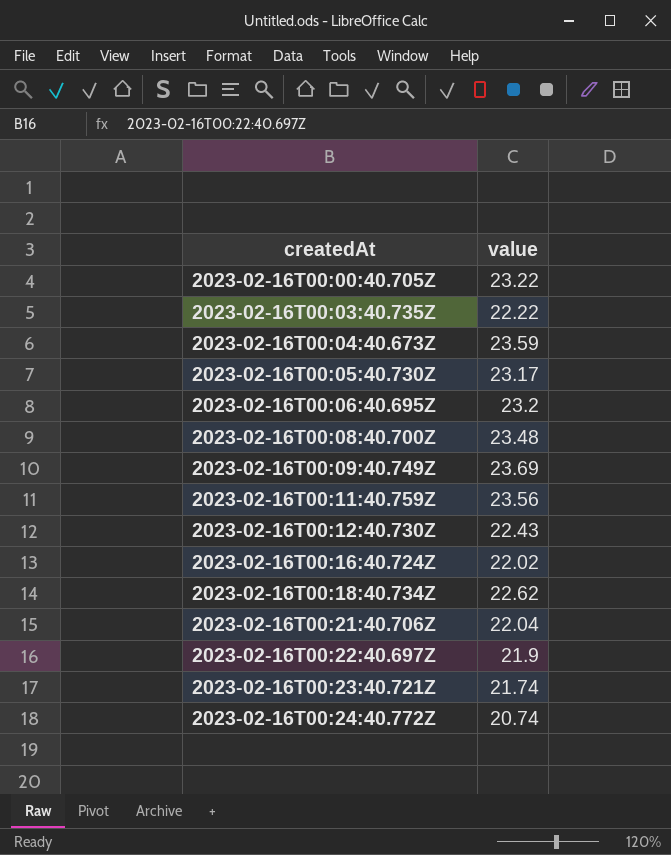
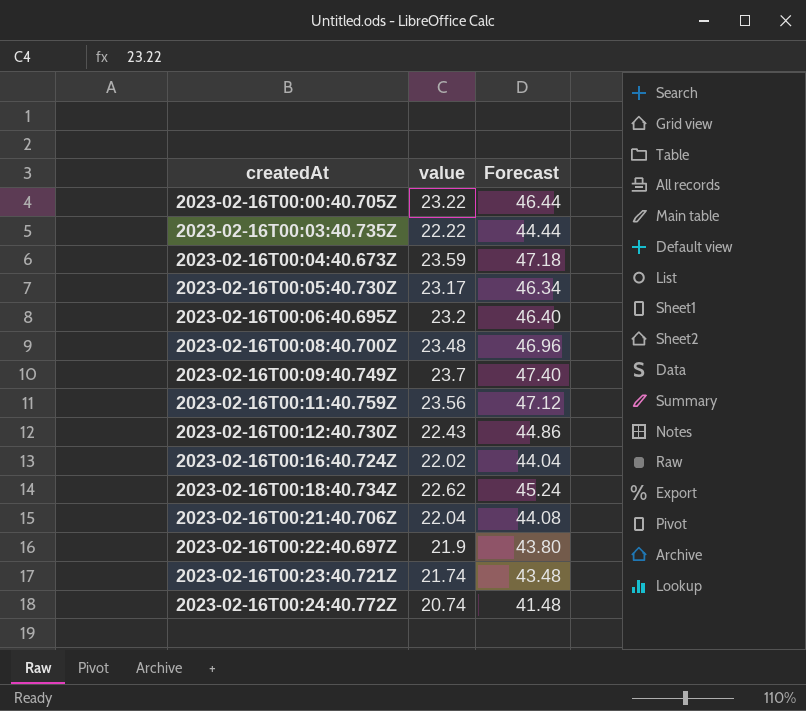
column Forecast | formula: none -> [value] * 2
2023-02-16T00:09:40.749Z | value: 23.69 -> 23.7

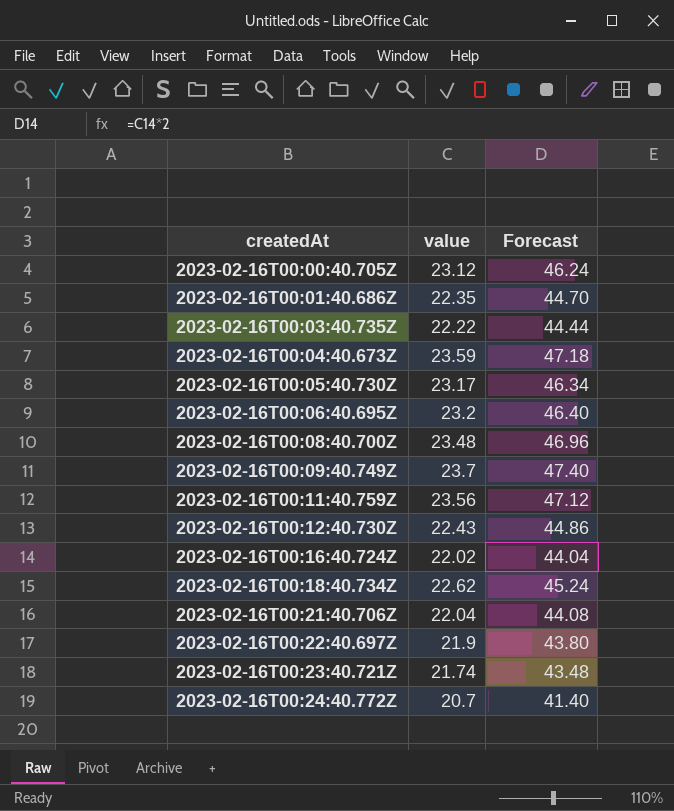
2023-02-16T00:00:40.705Z | value: 23.22 -> 23.12
2023-02-16T00:00:40.705Z | Forecast: 46.44 -> 46.24
row 2023-02-16T00:01:40.686Z: none -> 22.35 | 44.70
2023-02-16T00:24:40.772Z | value: 20.74 -> 20.7
2023-02-16T00:24:40.772Z | Forecast: 41.48 -> 41.40

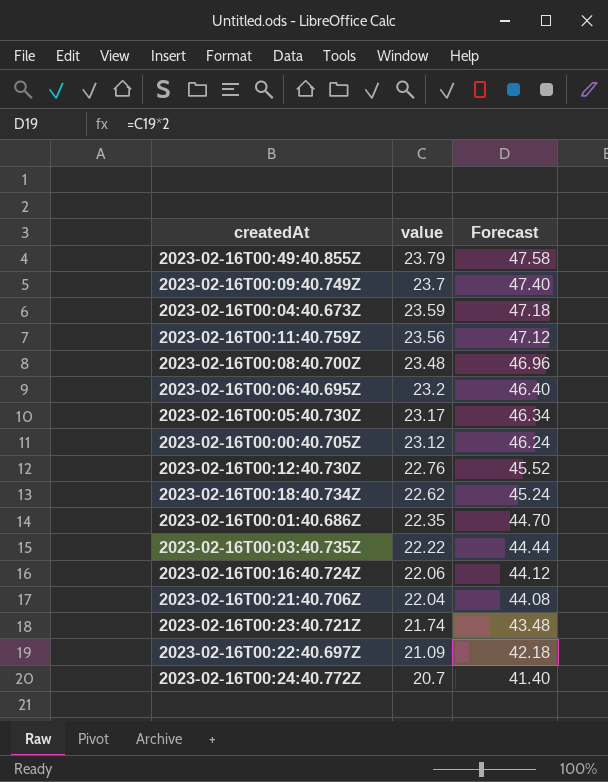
row order: createdAt ascending -> value descending
row 2023-02-16T00:49:40.855Z: none -> 23.79 | 47.58
2023-02-16T00:12:40.730Z | value: 22.43 -> 22.76
2023-02-16T00:12:40.730Z | Forecast: 44.86 -> 45.52
2023-02-16T00:16:40.724Z | value: 22.02 -> 22.06
2023-02-16T00:16:40.724Z | Forecast: 44.04 -> 44.12
2023-02-16T00:22:40.697Z | value: 21.9 -> 21.09
2023-02-16T00:22:40.697Z | Forecast: 43.80 -> 42.18

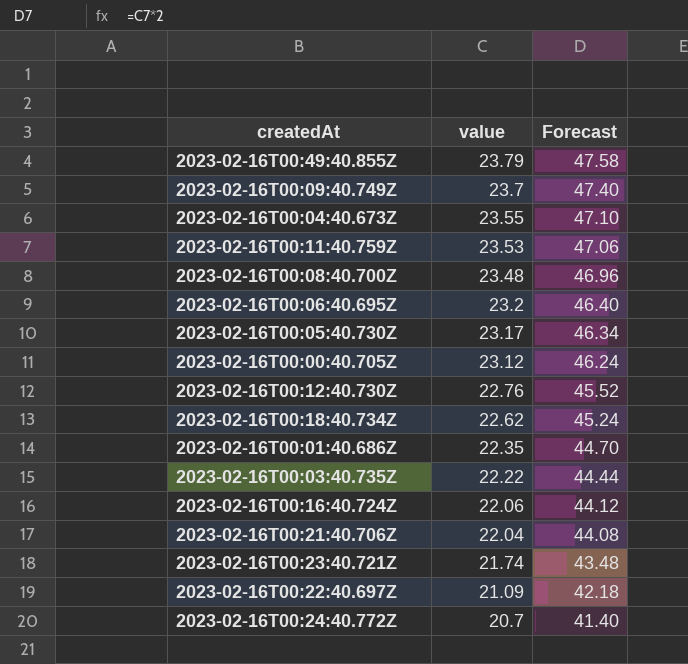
2023-02-16T00:04:40.673Z | value: 23.59 -> 23.55
2023-02-16T00:04:40.673Z | Forecast: 47.18 -> 47.10
2023-02-16T00:11:40.759Z | value: 23.56 -> 23.53
2023-02-16T00:11:40.759Z | Forecast: 47.12 -> 47.06

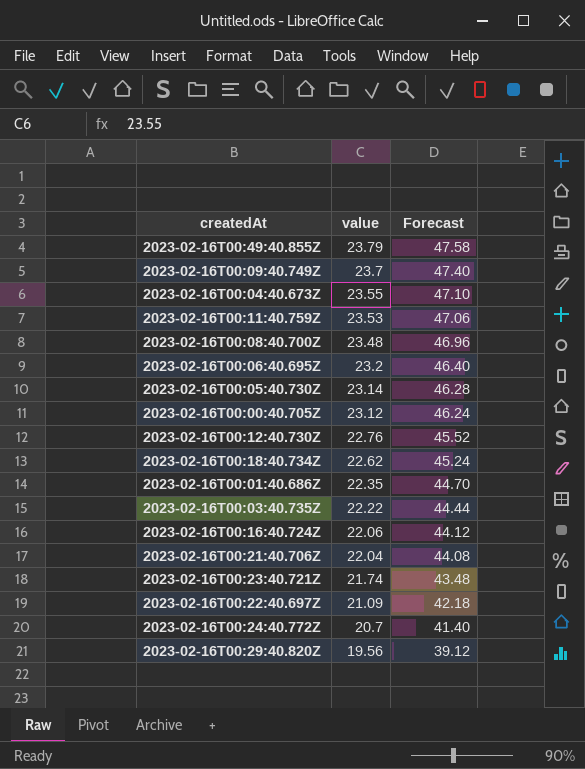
2023-02-16T00:05:40.730Z | value: 23.17 -> 23.14
2023-02-16T00:05:40.730Z | Forecast: 46.34 -> 46.28
row 2023-02-16T00:29:40.820Z: none -> 19.56 | 39.12

